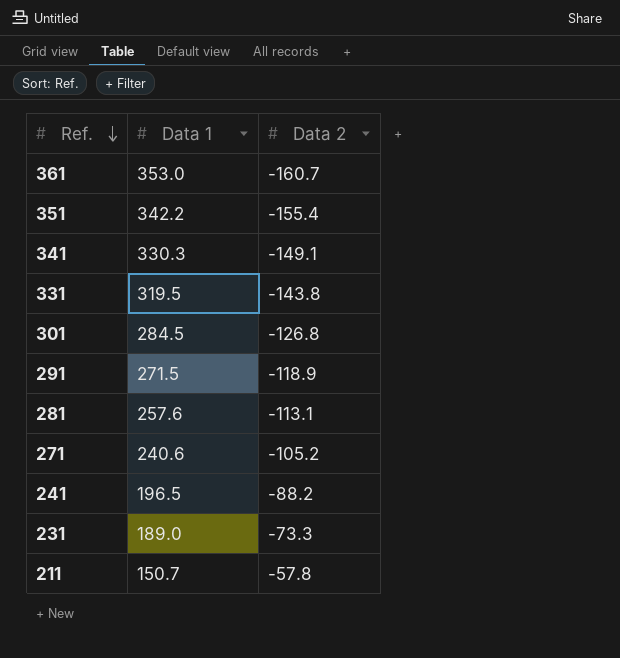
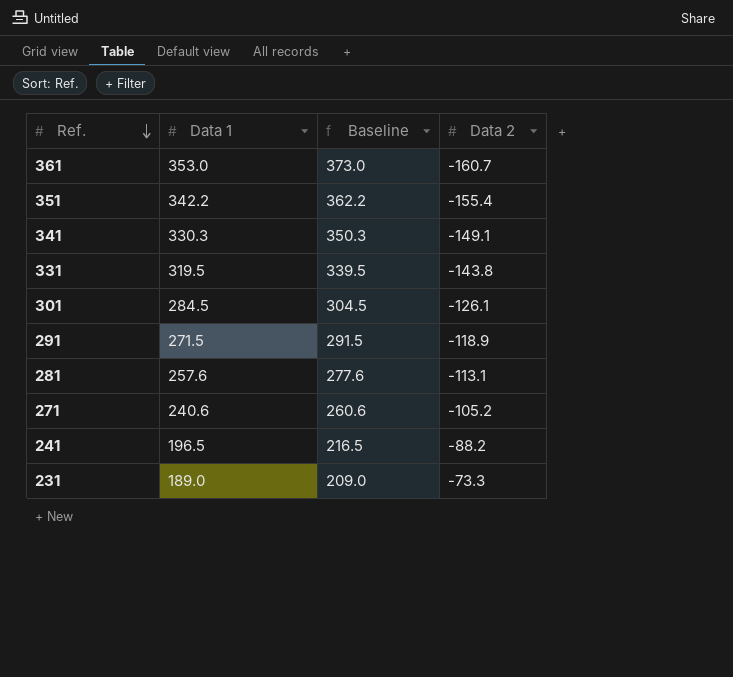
column Baseline | formula: none -> [Data 1] + 20
row 211: 150.7 | -57.8 -> none
301 | Data 2: -126.8 -> -126.1

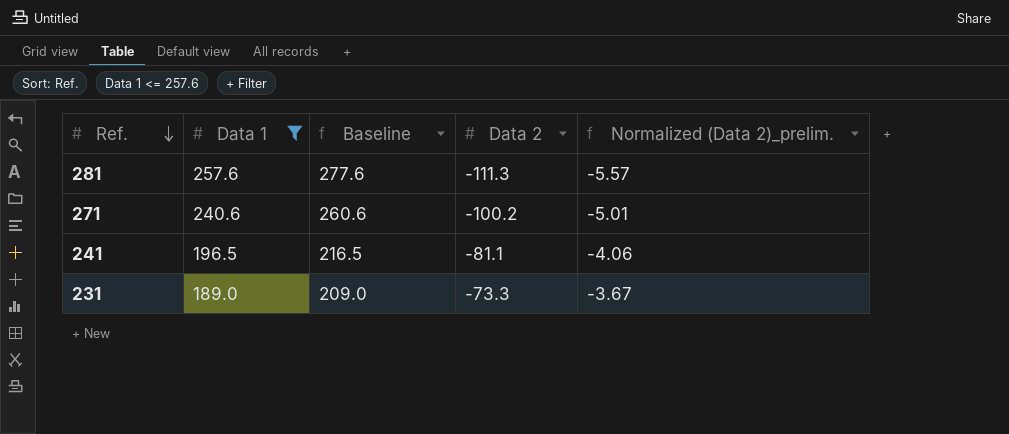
filter: none -> Data 1 <= 257.6
column Normalized (Data 2)_prelim. | formula: none -> [Data 2] * 0.05
281 | Data 2: -113.1 -> -111.3
271 | Data 2: -105.2 -> -100.2
241 | Data 2: -88.2 -> -81.1

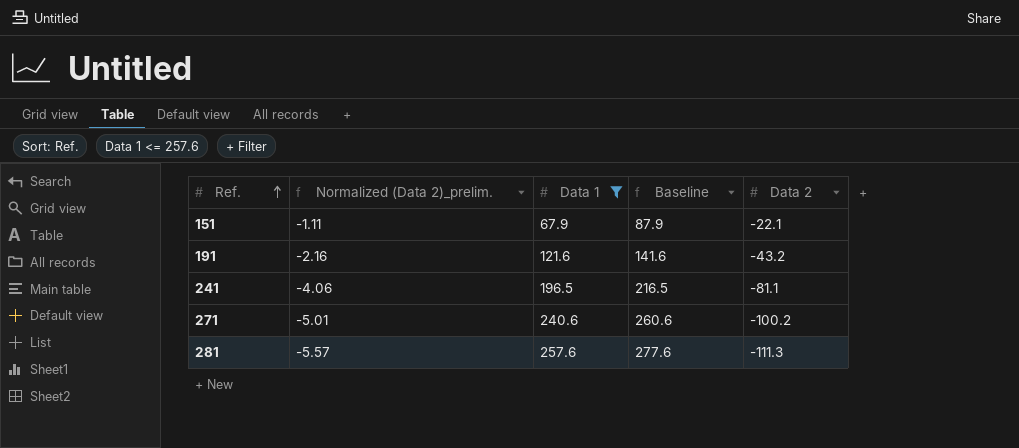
row order: Ref. descending -> Ref. ascending
column Normalized (Data 2)_prelim. | position: 5 -> 2
row 231: 189.0 | 209.0 | -73.3 | -3.67 -> none
row 151: none -> -1.11 | 67.9 | 87.9 | -22.1
row 191: none -> -2.16 | 121.6 | 141.6 | -43.2

